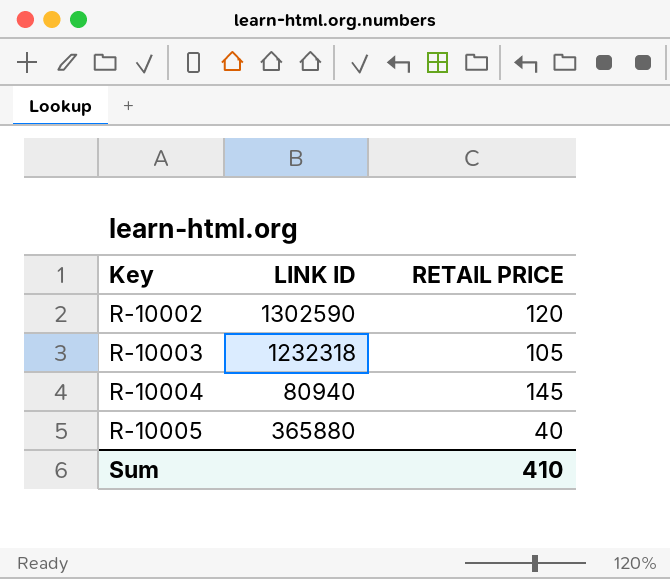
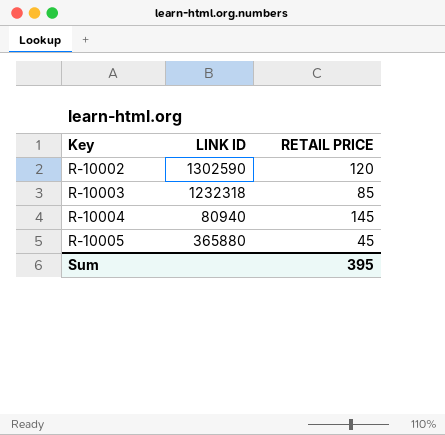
R-10003 | RETAIL PRICE: 105 -> 85
R-10005 | RETAIL PRICE: 40 -> 45
Sum | RETAIL PRICE: 410 -> 395

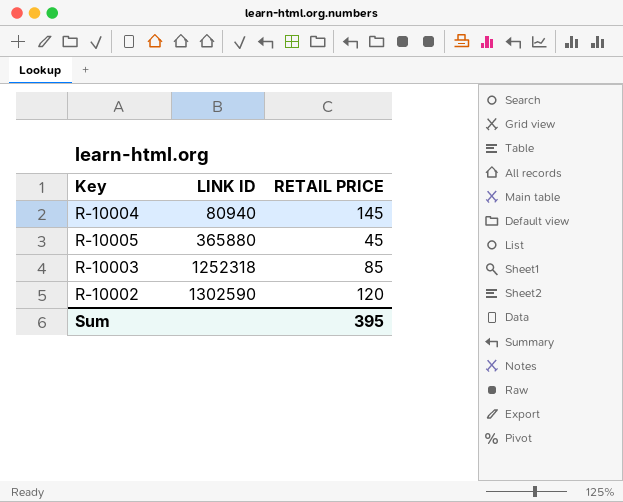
row order: Key ascending -> LINK ID ascending
R-10003 | LINK ID: 1232318 -> 1252318

